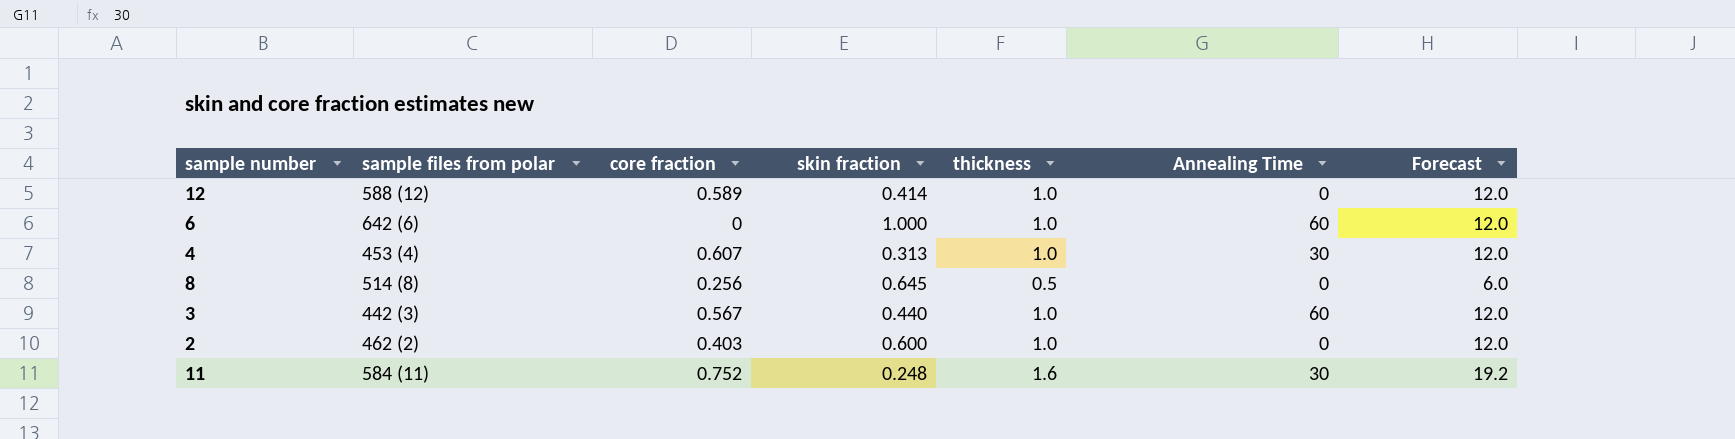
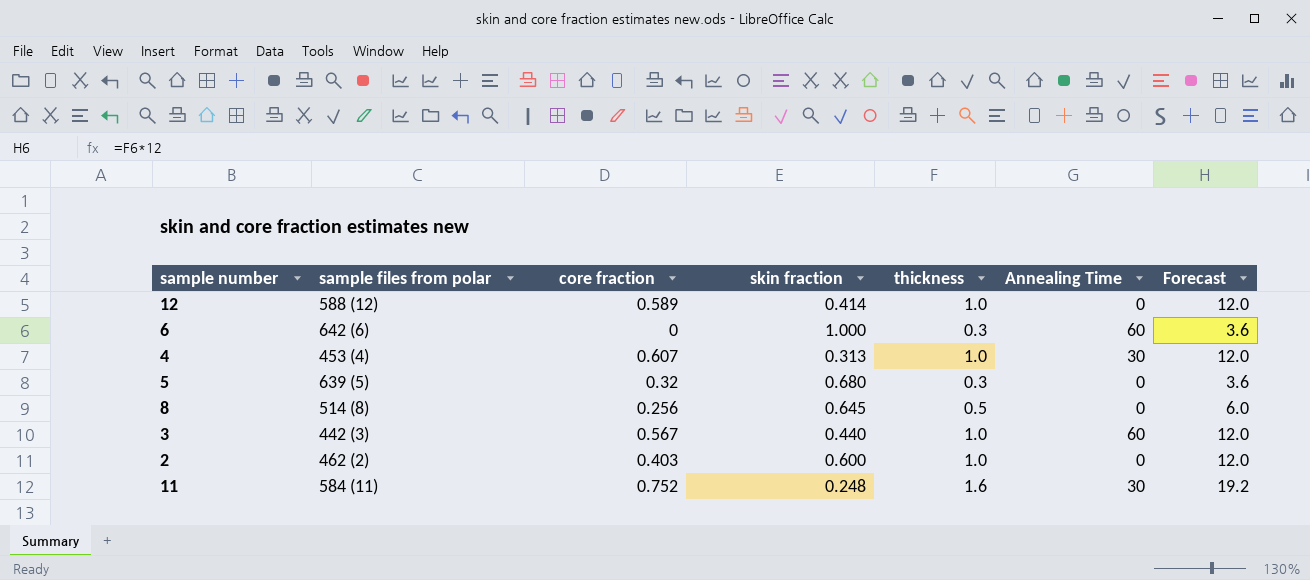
6 | thickness: 1.0 -> 0.3
6 | Forecast: 12.0 -> 3.6
row 5: none -> 639 (5) | 0.32 | 0.680 | 0.3 | 0 | 3.6

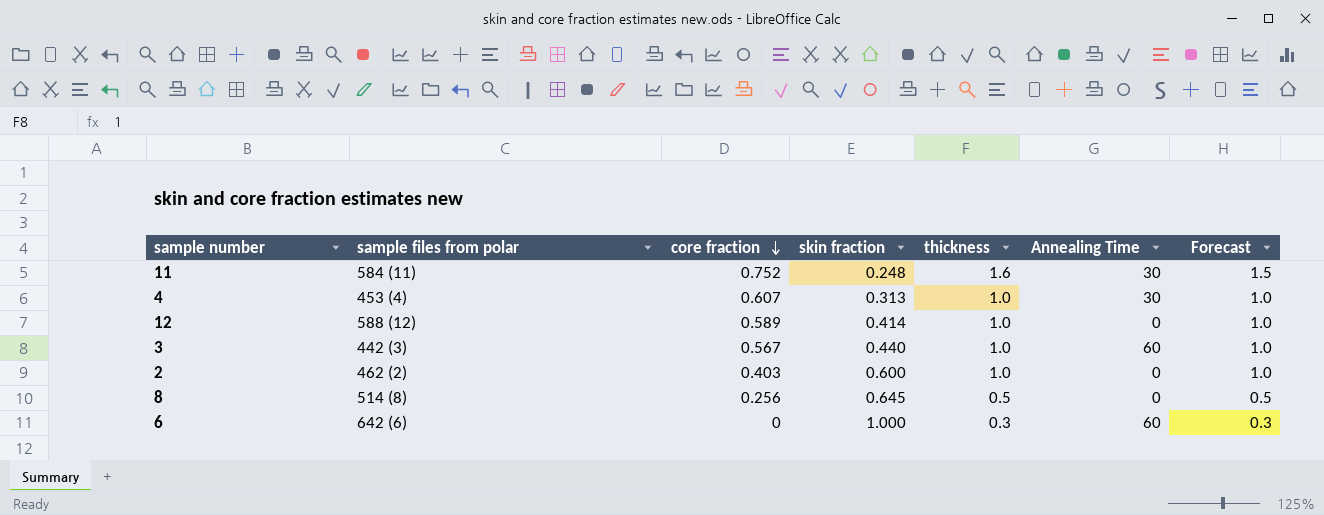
row order: none -> core fraction descending
column Forecast | formula: [thickness] * 12 -> [thickness] * 0.95
row 5: 639 (5) | 0.32 | 0.680 | 0.3 | 0 | 3.6 -> none

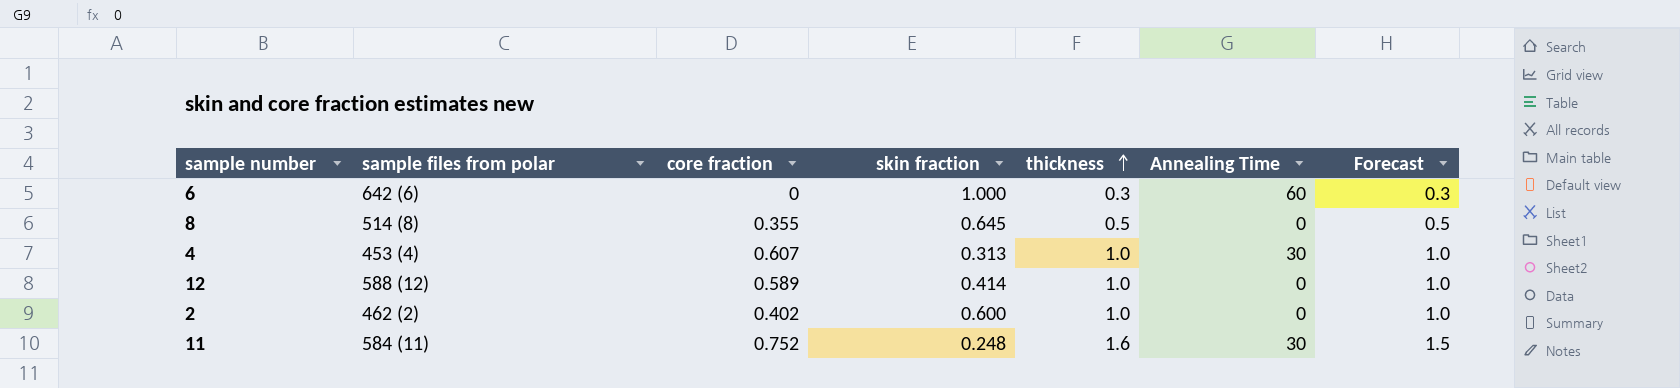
row order: core fraction descending -> thickness ascending
row 3: 442 (3) | 0.567 | 0.440 | 1.0 | 60 | 1.0 -> none
8 | core fraction: 0.256 -> 0.355
2 | core fraction: 0.403 -> 0.402

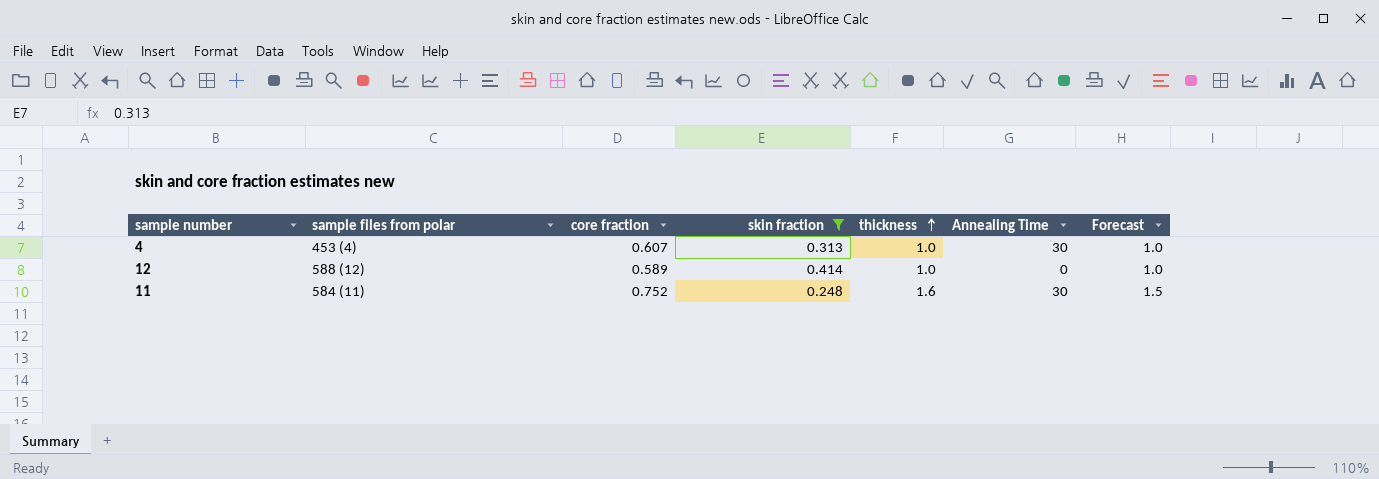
filter: none -> skin fraction <= 0.414

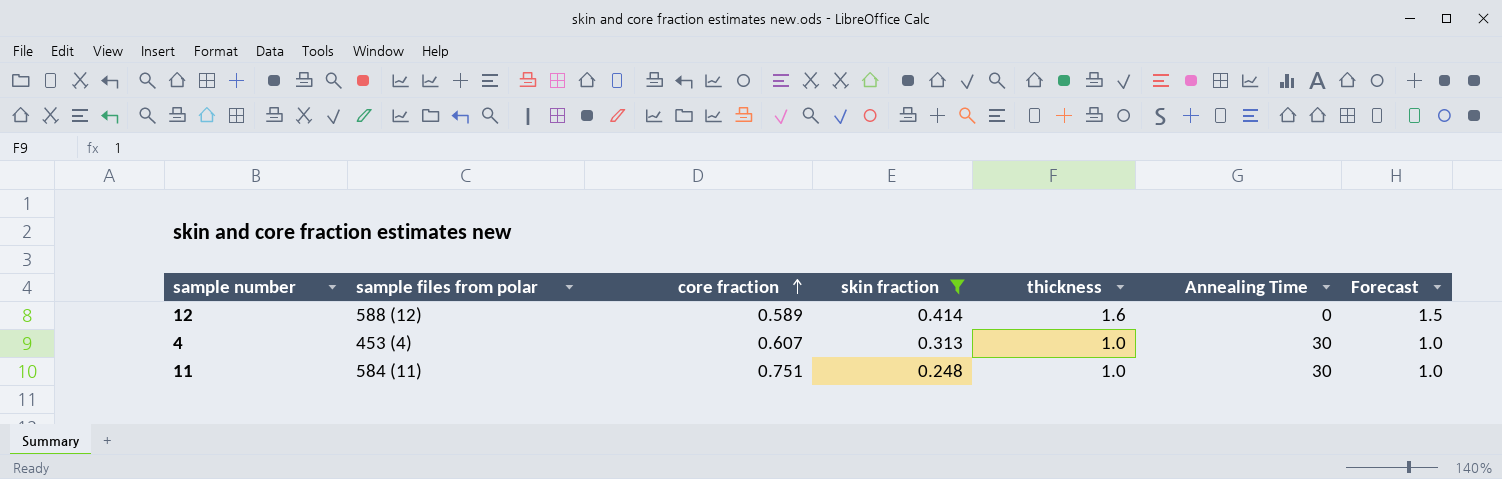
row order: thickness ascending -> core fraction ascending
12 | thickness: 1.0 -> 1.6
12 | Forecast: 1.0 -> 1.5
11 | core fraction: 0.752 -> 0.751
11 | thickness: 1.6 -> 1.0
11 | Forecast: 1.5 -> 1.0

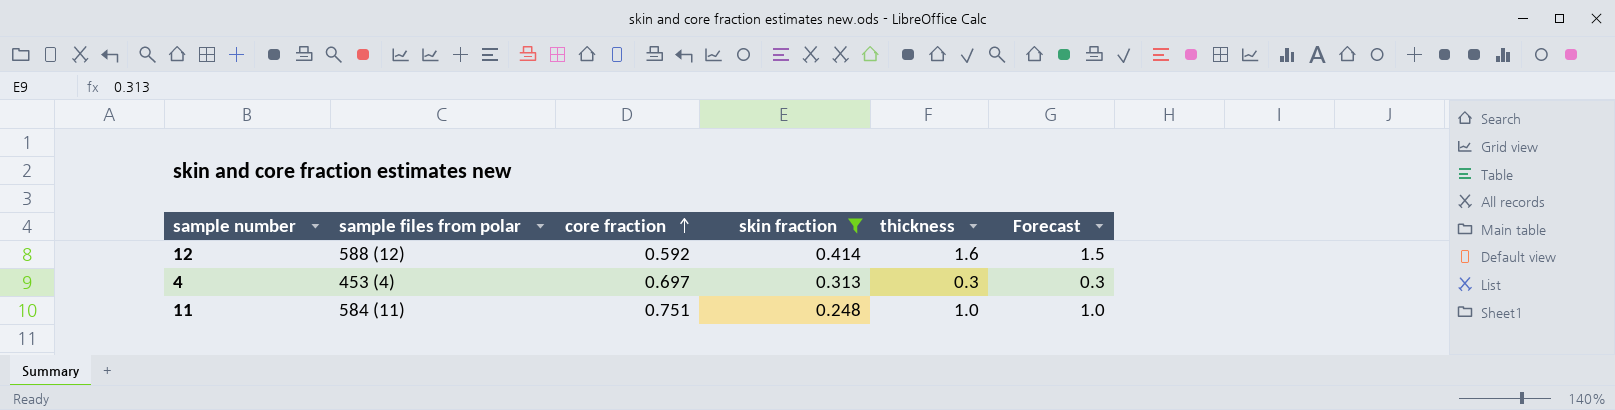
column Annealing Time | position: 6 -> none
12 | core fraction: 0.589 -> 0.592
4 | core fraction: 0.607 -> 0.697
4 | thickness: 1.0 -> 0.3
4 | Forecast: 1.0 -> 0.3

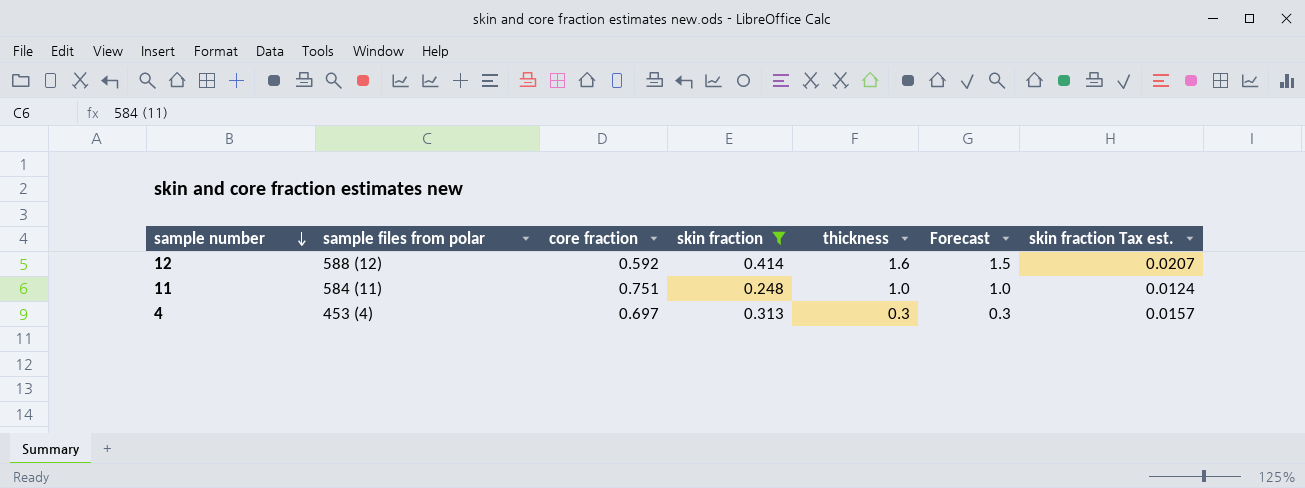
row order: core fraction ascending -> sample number descending
column skin fraction Tax est. | formula: none -> [skin fraction] * 0.05

